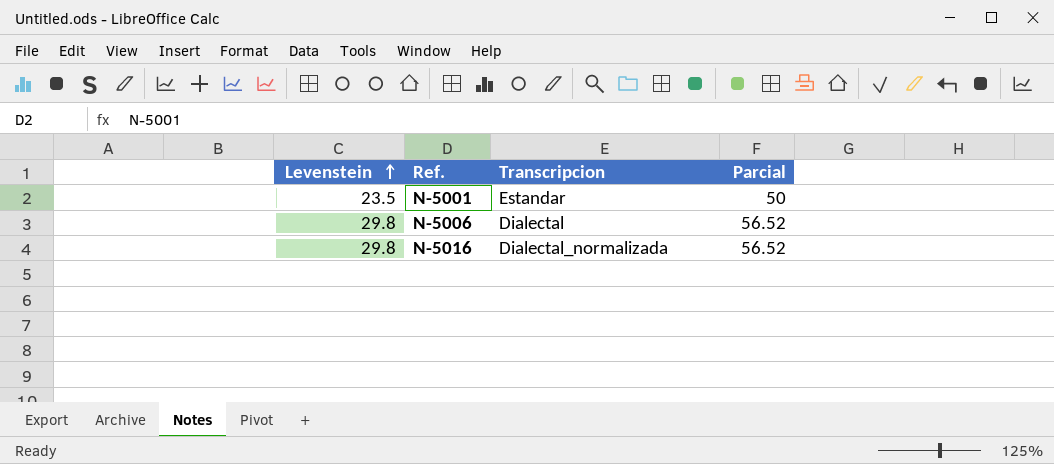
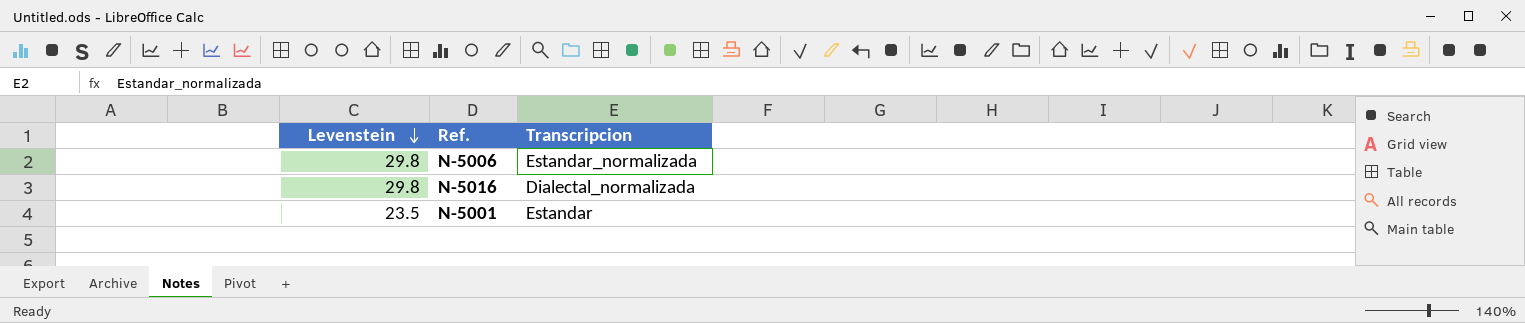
row order: Levenstein ascending -> Levenstein descending
column Parcial | position: 4 -> none
N-5006 | Transcripcion: Dialectal -> Estandar_normalizada

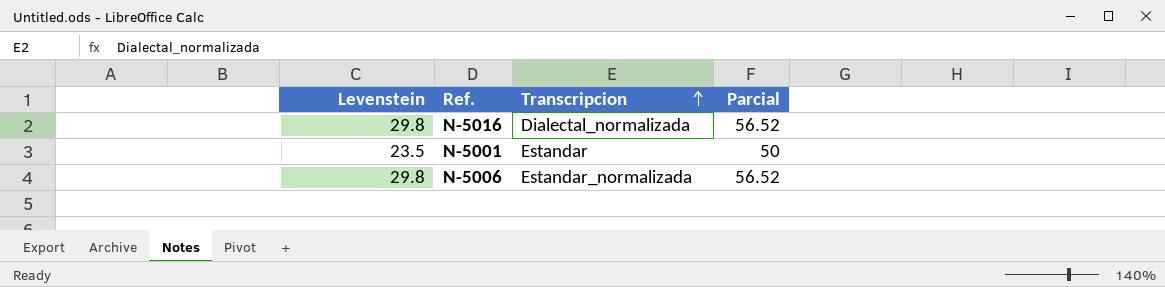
row order: Levenstein descending -> Transcripcion ascending
column Parcial | position: none -> 4

